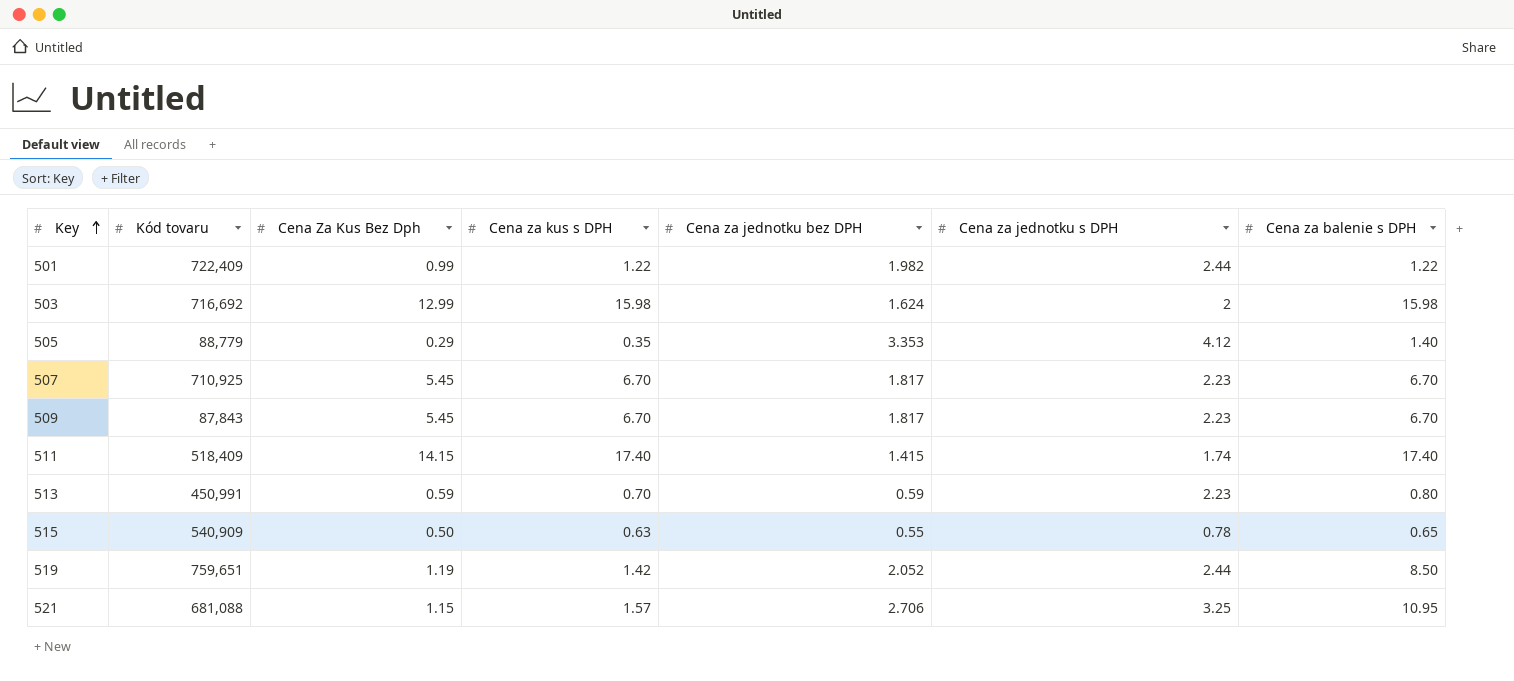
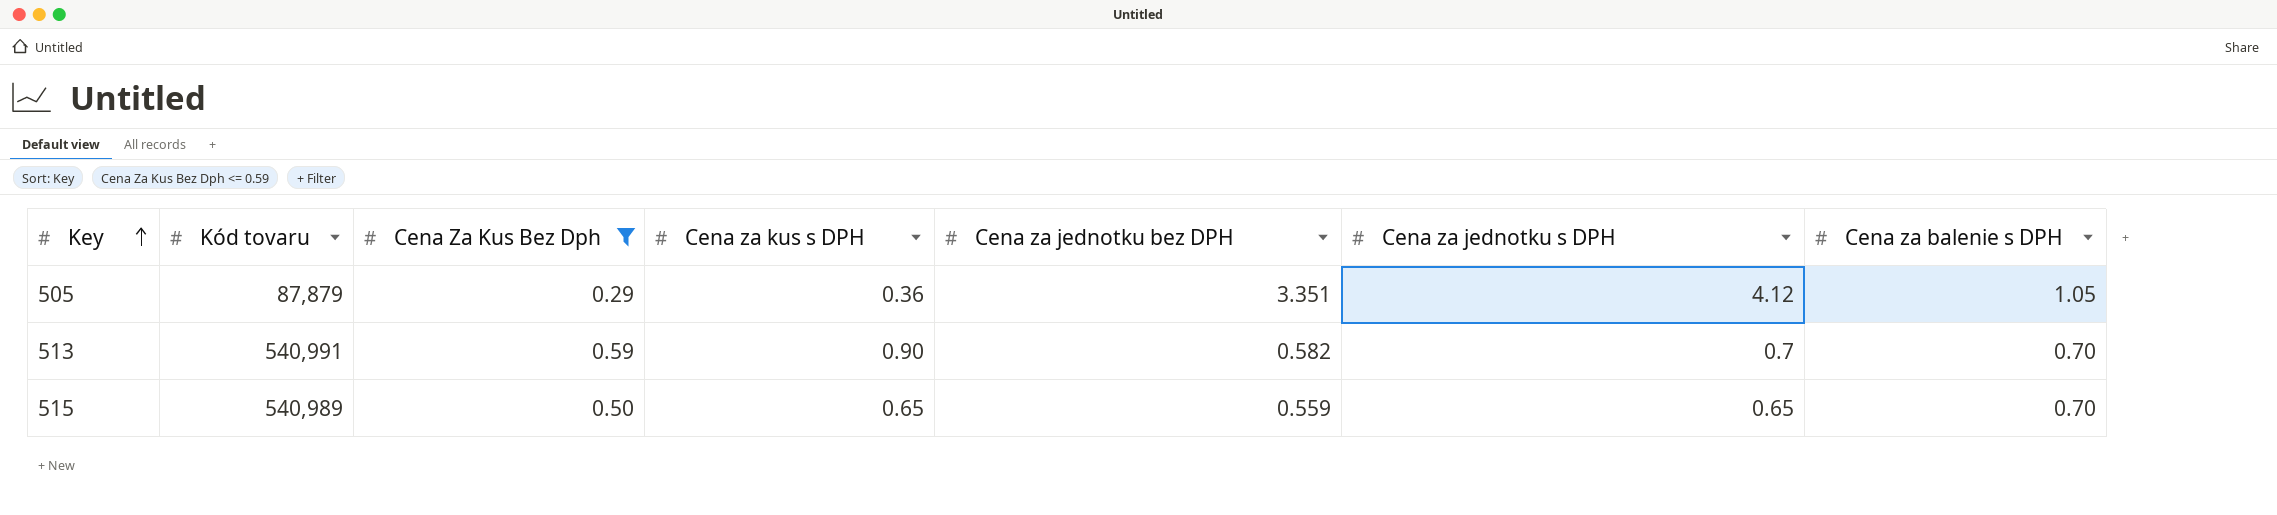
filter: none -> Cena Za Kus Bez Dph <= 0.59
505 | Kód tovaru: 88,779 -> 87,879
505 | Cena za kus s DPH: 0.35 -> 0.36
505 | Cena za jednotku bez DPH: 3.353 -> 3.351
505 | Cena za balenie s DPH: 1.40 -> 1.05
513 | Kód tovaru: 450,991 -> 540,991
513 | Cena za kus s DPH: 0.70 -> 0.90
513 | Cena za jednotku bez DPH: 0.59 -> 0.582
513 | Cena za jednotku s DPH: 2.23 -> 0.7
513 | Cena za balenie s DPH: 0.80 -> 0.70
515 | Kód tovaru: 540,909 -> 540,989
515 | Cena za kus s DPH: 0.63 -> 0.65
515 | Cena za jednotku bez DPH: 0.55 -> 0.559
515 | Cena za jednotku s DPH: 0.78 -> 0.65
515 | Cena za balenie s DPH: 0.65 -> 0.70

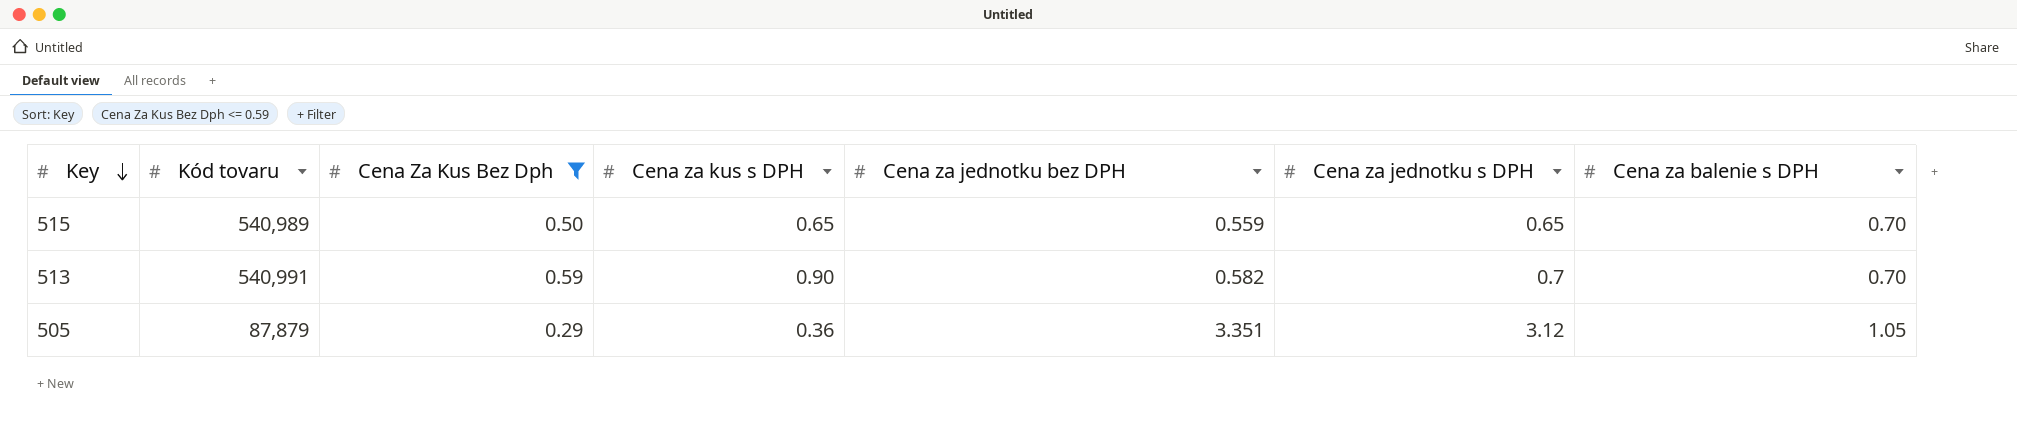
row order: Key ascending -> Key descending
505 | Cena za jednotku s DPH: 4.12 -> 3.12

